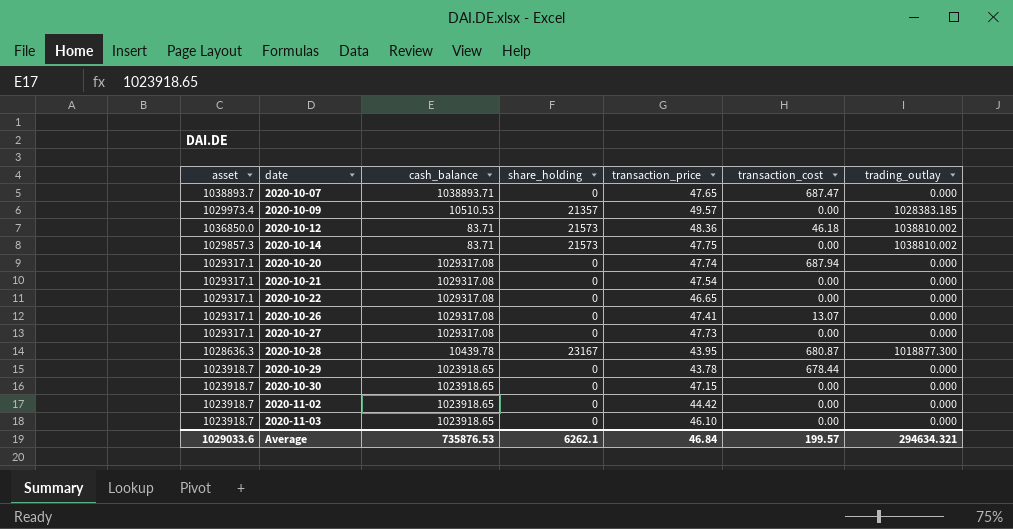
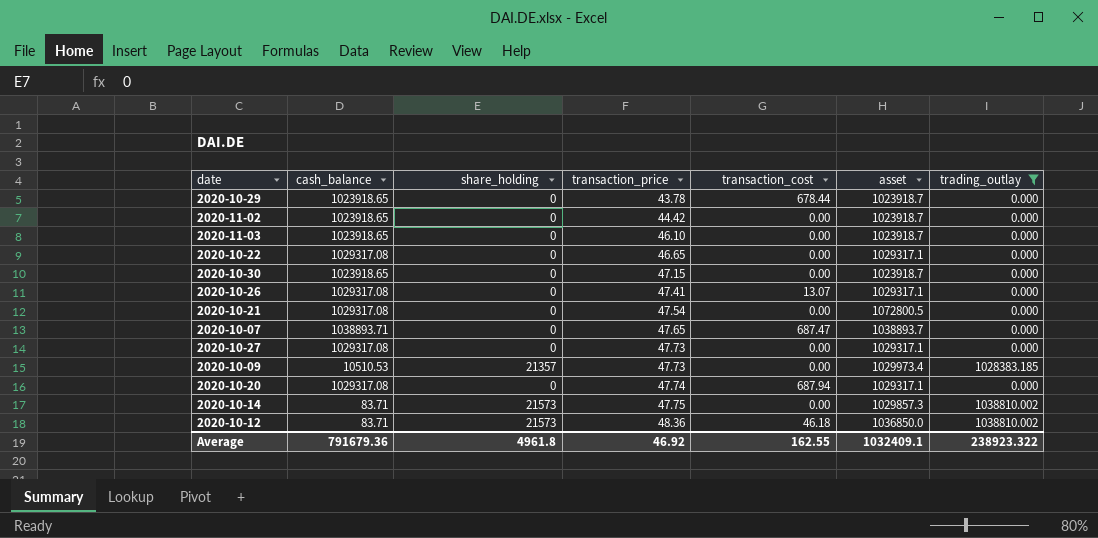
filter: none -> trading_outlay != 1018877.300
row order: date ascending -> transaction_price ascending
column asset | position: 1 -> 6
2020-10-21 | asset: 1029317.1 -> 1072800.5
2020-10-09 | transaction_price: 49.57 -> 47.73
Average | cash_balance: 735876.53 -> 791679.36
Average | share_holding: 6262.1 -> 4961.8
Average | transaction_price: 46.84 -> 46.92
Average | transaction_cost: 199.57 -> 162.55
Average | asset: 1029033.6 -> 1032409.1
Average | trading_outlay: 294634.321 -> 238923.322

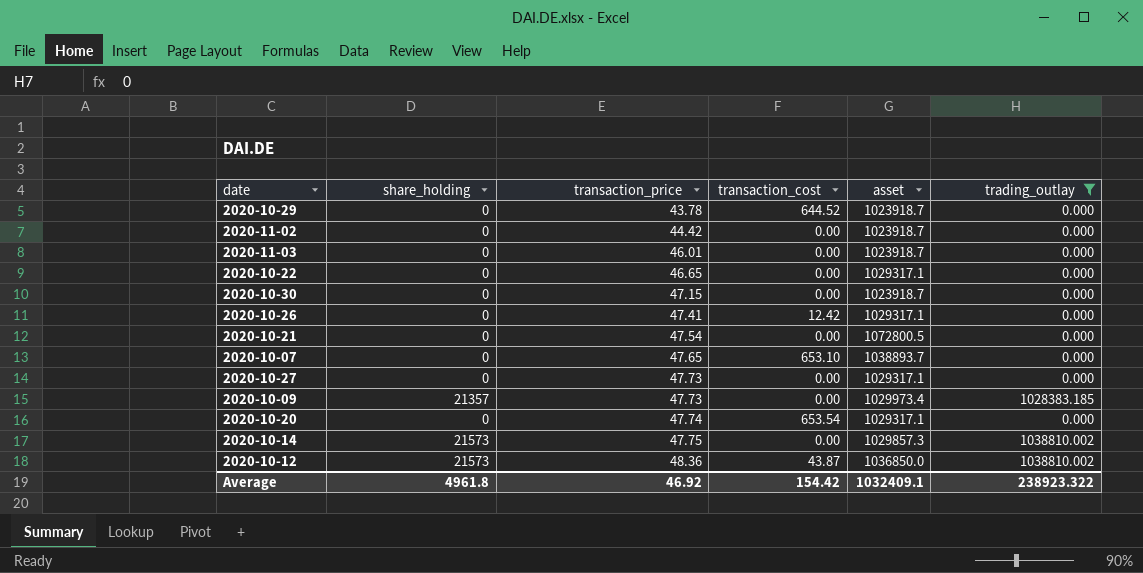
column cash_balance | position: 2 -> none
2020-10-29 | transaction_cost: 678.44 -> 644.52
2020-11-03 | transaction_price: 46.10 -> 46.01
2020-10-26 | transaction_cost: 13.07 -> 12.42
2020-10-07 | transaction_cost: 687.47 -> 653.10
2020-10-20 | transaction_cost: 687.94 -> 653.54
2020-10-12 | transaction_cost: 46.18 -> 43.87
Average | transaction_cost: 162.55 -> 154.42

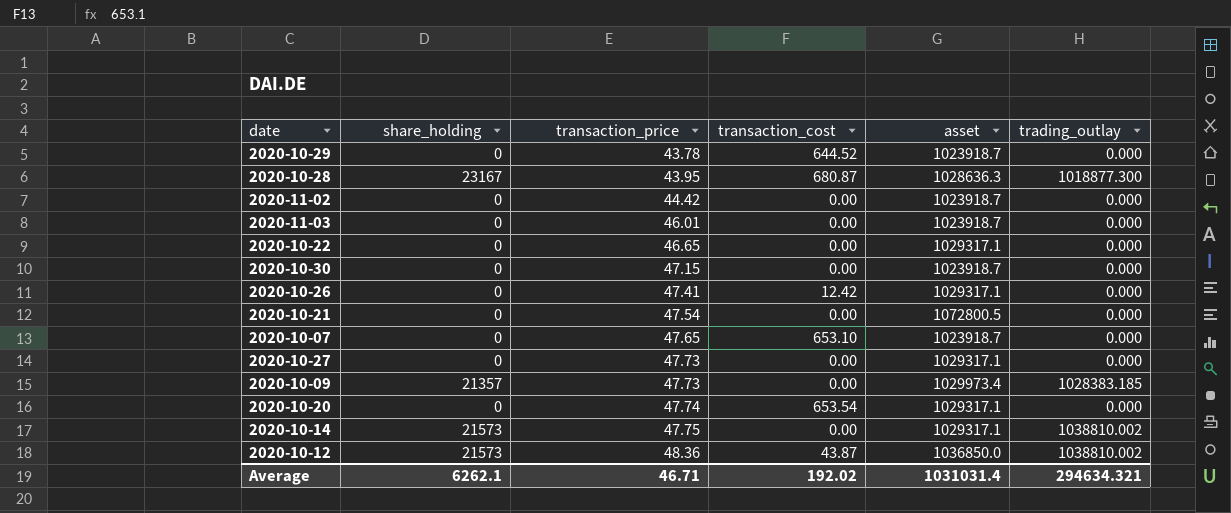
filter: trading_outlay != 1018877.300 -> none
2020-10-07 | asset: 1038893.7 -> 1023918.7
2020-10-14 | asset: 1029857.3 -> 1029317.1
Average | share_holding: 4961.8 -> 6262.1
Average | transaction_price: 46.92 -> 46.71
Average | transaction_cost: 154.42 -> 192.02
Average | asset: 1032409.1 -> 1031031.4
Average | trading_outlay: 238923.322 -> 294634.321

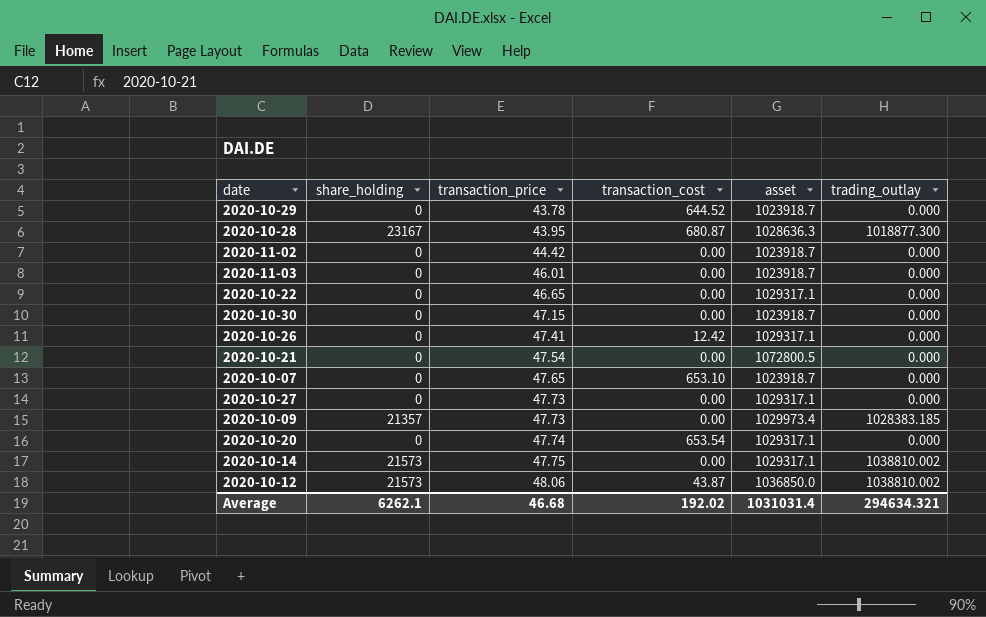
2020-10-12 | transaction_price: 48.36 -> 48.06
Average | transaction_price: 46.71 -> 46.68

